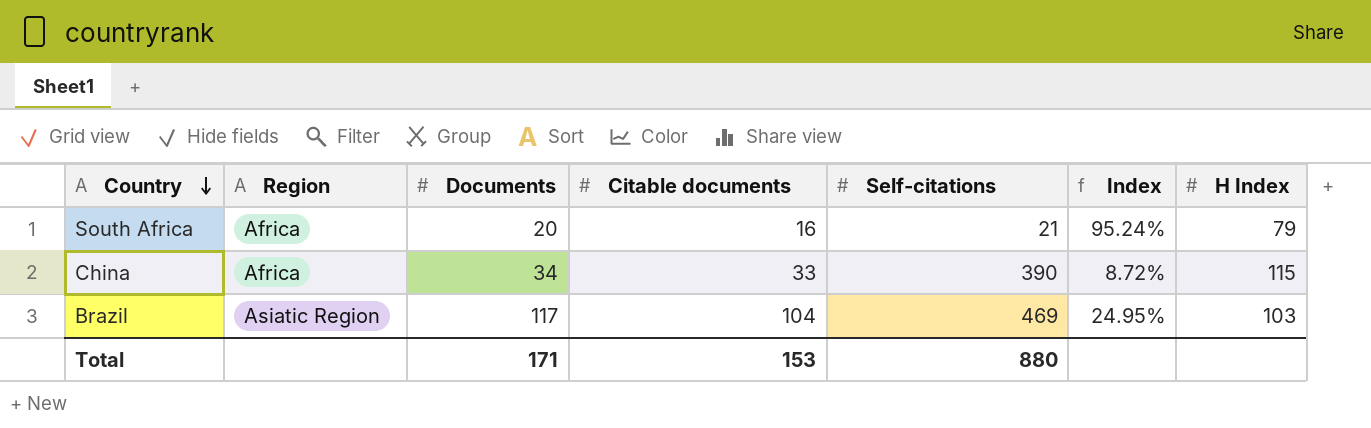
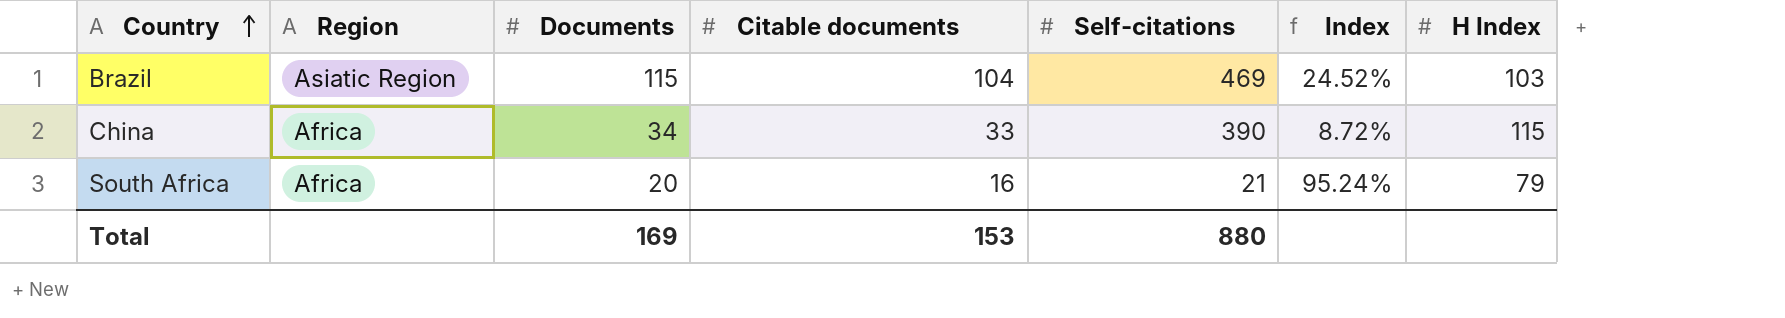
row order: Country descending -> Country ascending
Brazil | Documents: 117 -> 115
Brazil | Index: 24.95% -> 24.52%
Total | Documents: 171 -> 169

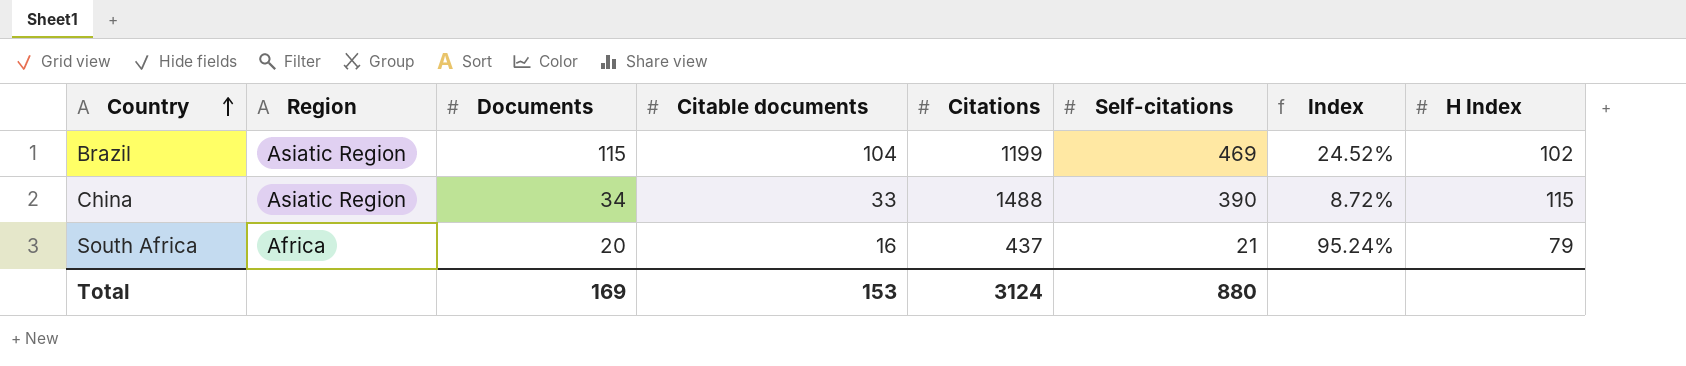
column Citations | position: none -> 5
Brazil | H Index: 103 -> 102
China | Region: Africa -> Asiatic Region

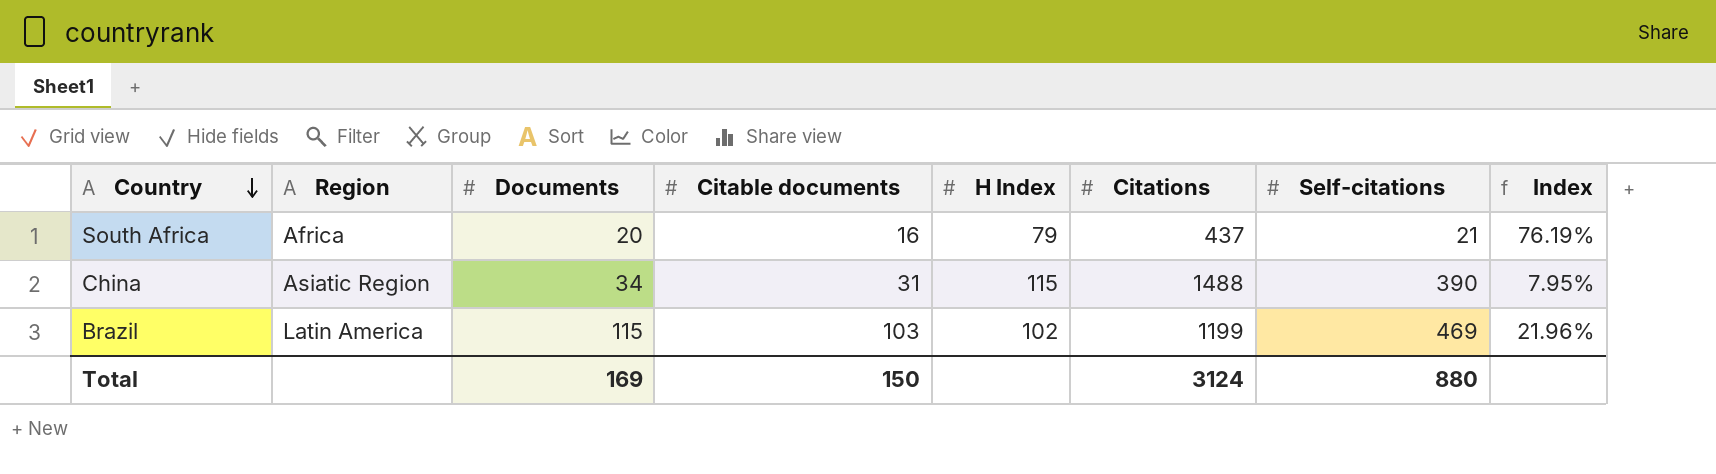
row order: Country ascending -> Country descending
column H Index | position: 8 -> 5
column Index | formula: [Documents] / [Self-citations] -> [Citable documents] / [Self-citations]
China | Citable documents: 33 -> 31
Brazil | Region: Asiatic Region -> Latin America
Brazil | Citable documents: 104 -> 103
Total | Citable documents: 153 -> 150

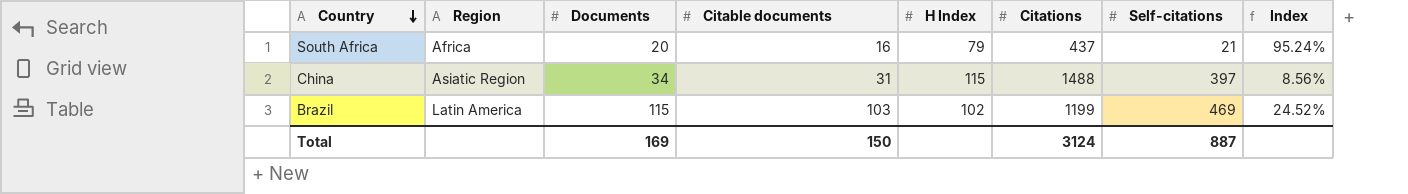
column Index | formula: [Citable documents] / [Self-citations] -> [Documents] / [Self-citations]
China | Self-citations: 390 -> 397
Total | Self-citations: 880 -> 887

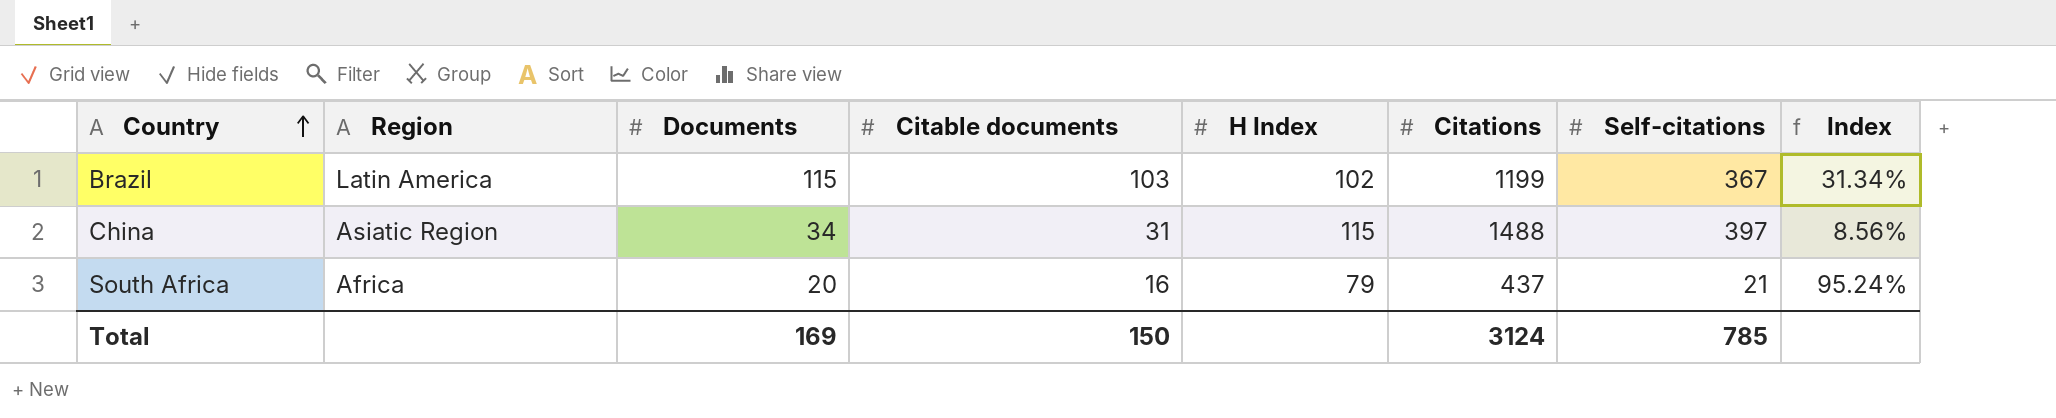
row order: Country descending -> Country ascending
Brazil | Self-citations: 469 -> 367
Brazil | Index: 24.52% -> 31.34%
Total | Self-citations: 887 -> 785

